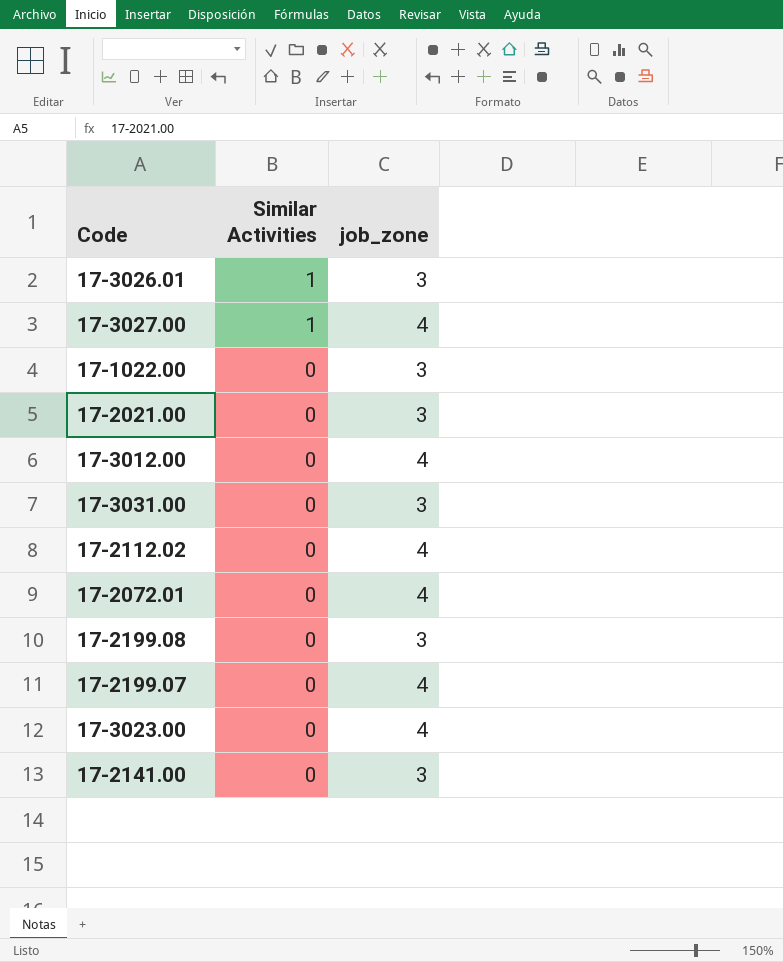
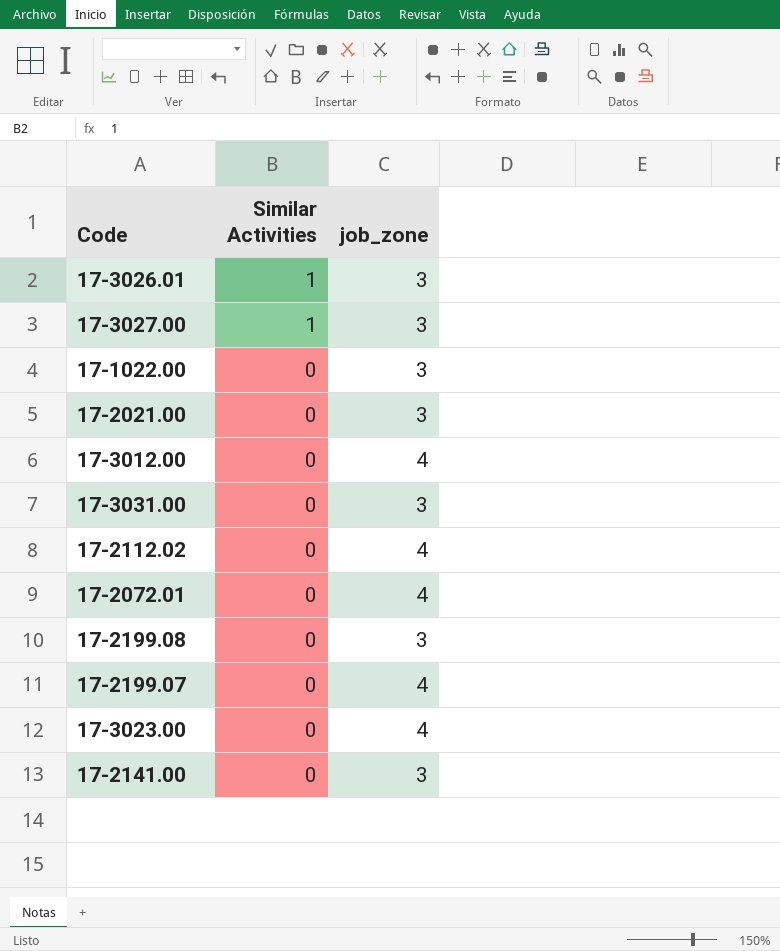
17-3027.00 | job_zone: 4 -> 3

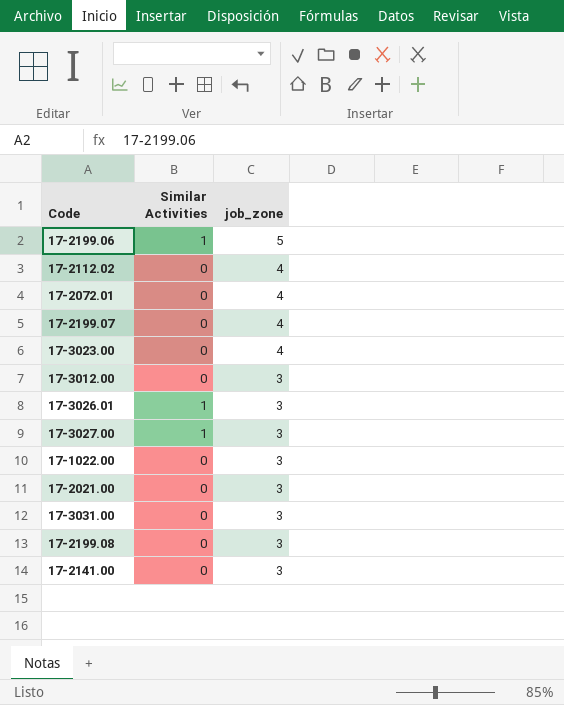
row order: Similar Activities descending -> job_zone descending
row 17-2199.06: none -> 1 | 5
17-3012.00 | job_zone: 4 -> 3

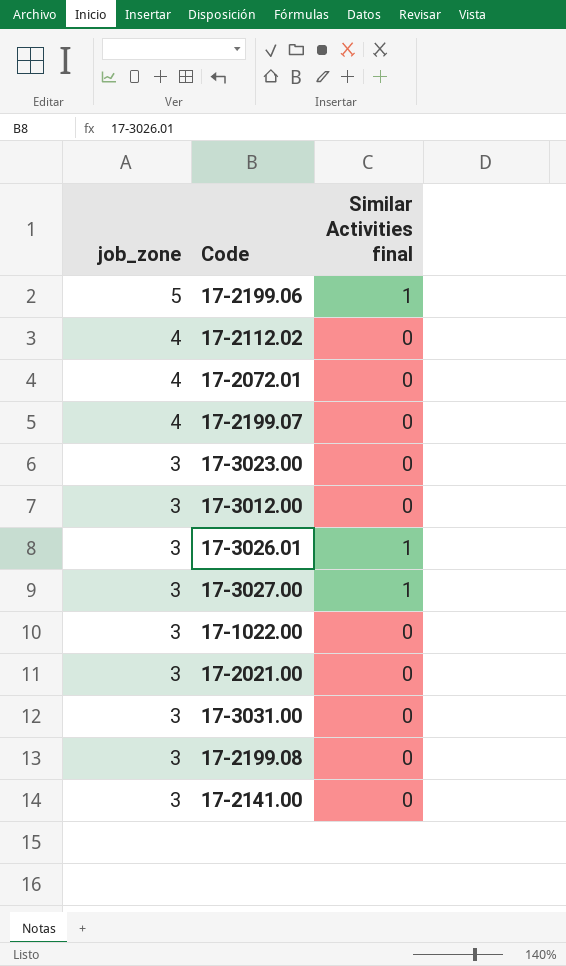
column job_zone | position: 3 -> 1
column name: Similar Activities -> Similar Activities final
17-3023.00 | job_zone: 4 -> 3

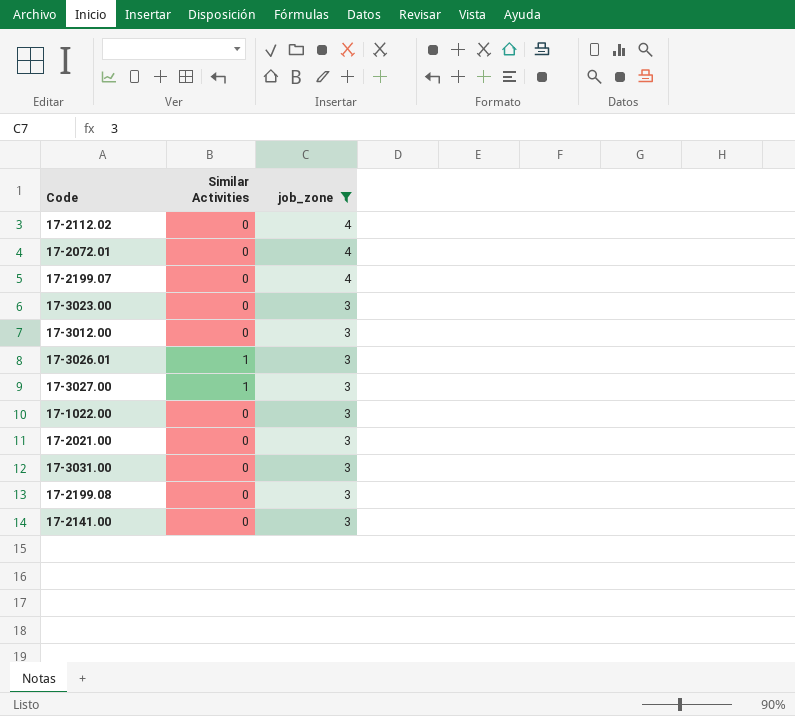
filter: none -> job_zone != 5
column name: Similar Activities final -> Similar Activities
column job_zone | position: 1 -> 3

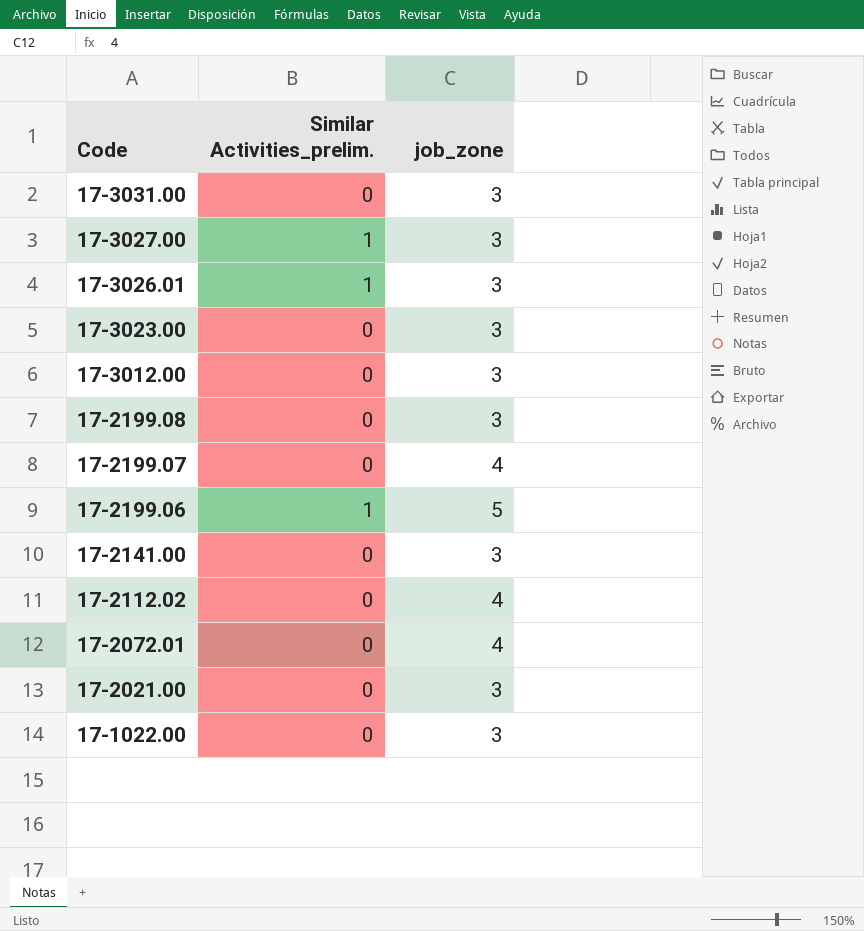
filter: job_zone != 5 -> none
row order: job_zone descending -> Code descending
column name: Similar Activities -> Similar Activities_prelim.

